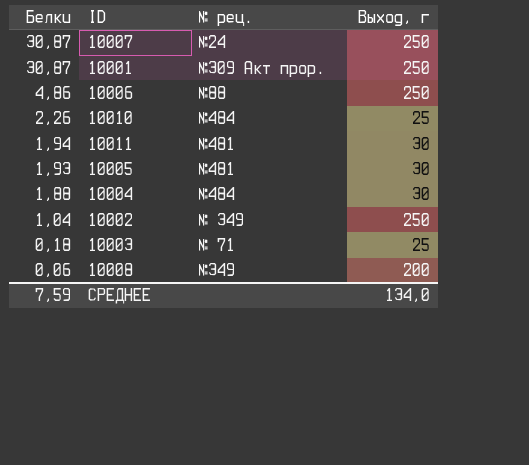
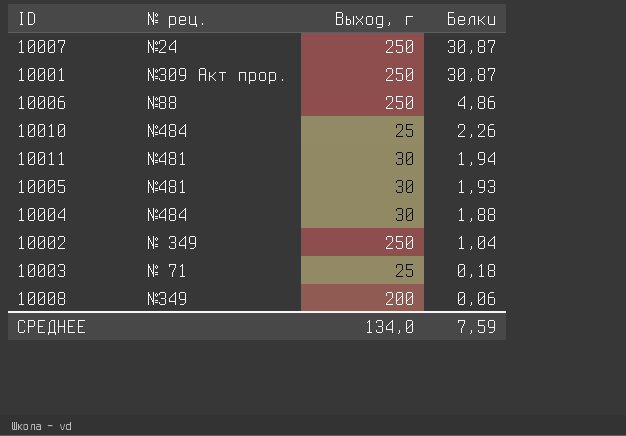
column Белки | position: 1 -> 4

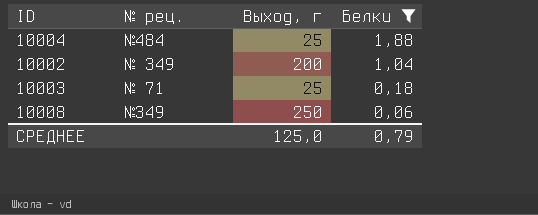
filter: none -> Белки <= 1,88
10004 | Выход, г: 30 -> 25
10002 | Выход, г: 250 -> 200
10008 | Выход, г: 200 -> 250
СРЕДНЕЕ | Выход, г: 134,0 -> 125,0
СРЕДНЕЕ | Белки: 7,59 -> 0,79

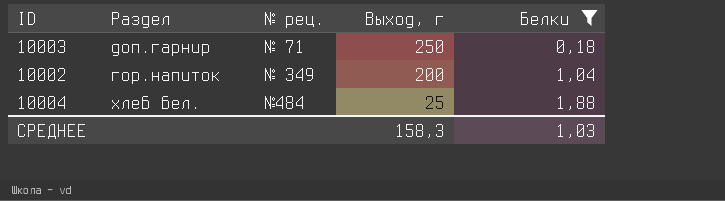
row order: Белки descending -> Выход, г descending
column Раздел | position: none -> 2
row 10008: №349 | 250 | 0,06 -> none
10003 | Выход, г: 25 -> 250
СРЕДНЕЕ | Выход, г: 125,0 -> 158,3
СРЕДНЕЕ | Белки: 0,79 -> 1,03

